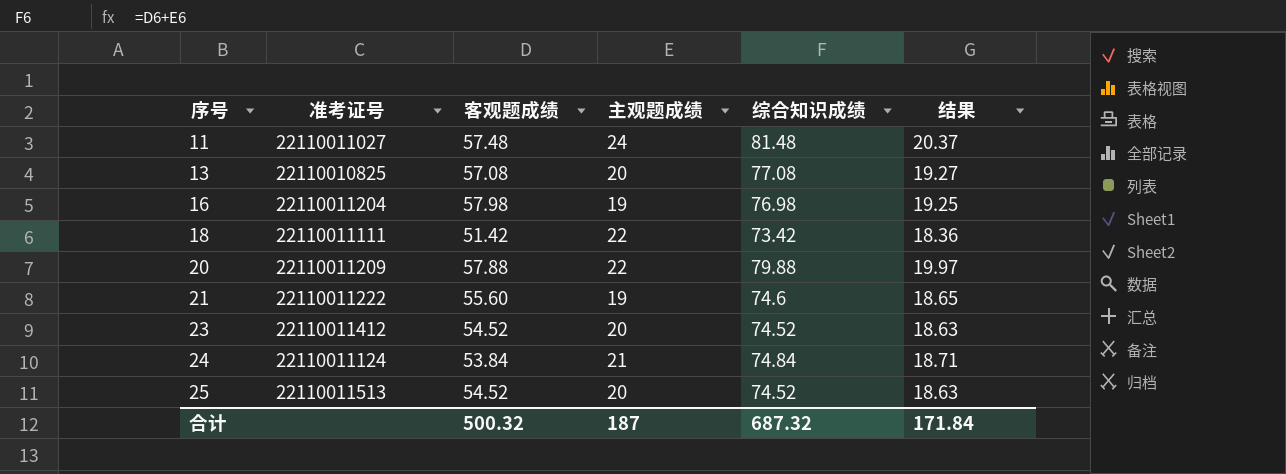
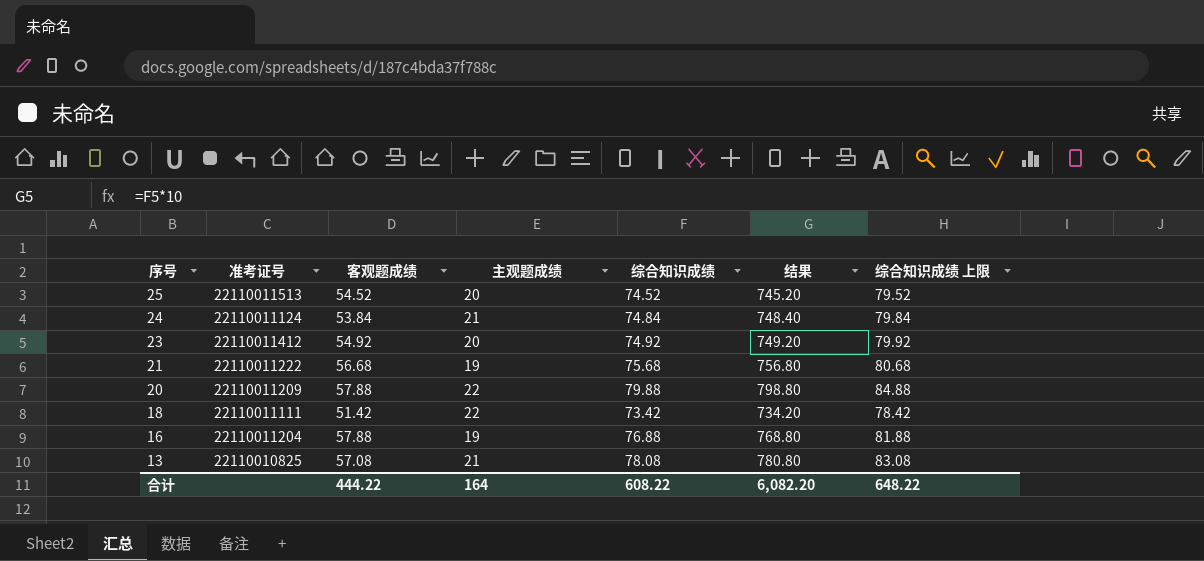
row order: 序号 ascending -> 序号 descending
column 结果 | formula: [综合知识成绩] * 0.25 -> [综合知识成绩] * 10
column 综合知识成绩 上限 | formula: none -> [综合知识成绩] + 5
row 11: 22110011027 | 57.48 | 24 | 81.48 | 20.37 -> none
23 | 客观题成绩: 54.52 -> 54.92
23 | 综合知识成绩: 74.52 -> 74.92
21 | 客观题成绩: 55.60 -> 56.68
21 | 综合知识成绩: 74.6 -> 75.68
16 | 客观题成绩: 57.98 -> 57.88
16 | 综合知识成绩: 76.98 -> 76.88
13 | 主观题成绩: 20 -> 21
13 | 综合知识成绩: 77.08 -> 78.08
合计 | 客观题成绩: 500.32 -> 444.22
合计 | 主观题成绩: 187 -> 164
合计 | 综合知识成绩: 687.32 -> 608.22
合计 | 结果: 171.84 -> 6,082.20

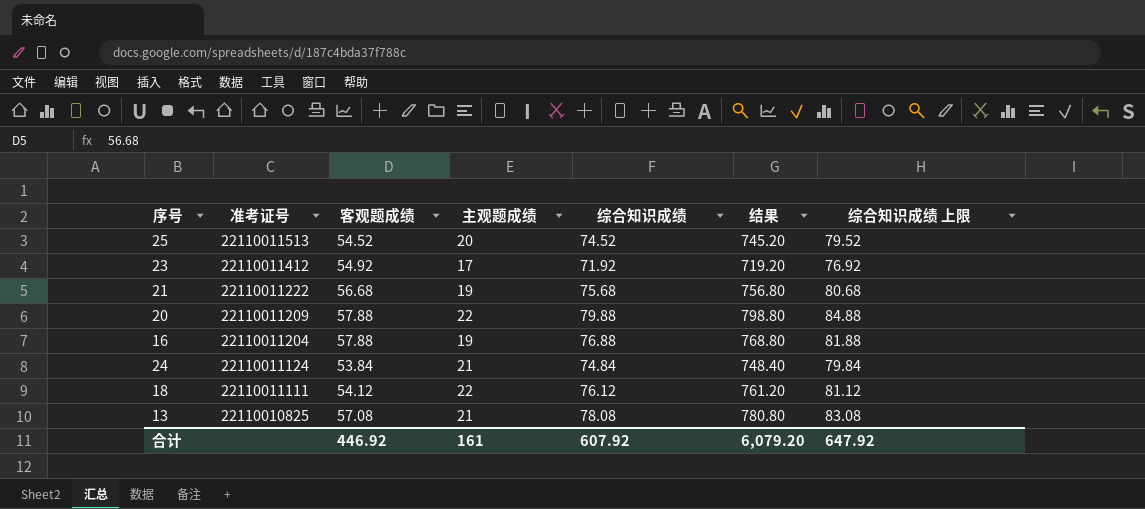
row order: 序号 descending -> 准考证号 descending
23 | 主观题成绩: 20 -> 17
23 | 综合知识成绩: 74.92 -> 71.92
23 | 结果: 749.20 -> 719.20
23 | 综合知识成绩 上限: 79.92 -> 76.92
18 | 客观题成绩: 51.42 -> 54.12
18 | 综合知识成绩: 73.42 -> 76.12
18 | 结果: 734.20 -> 761.20
18 | 综合知识成绩 上限: 78.42 -> 81.12
合计 | 客观题成绩: 444.22 -> 446.92
合计 | 主观题成绩: 164 -> 161
合计 | 综合知识成绩: 608.22 -> 607.92
合计 | 结果: 6,082.20 -> 6,079.20
合计 | 综合知识成绩 上限: 648.22 -> 647.92

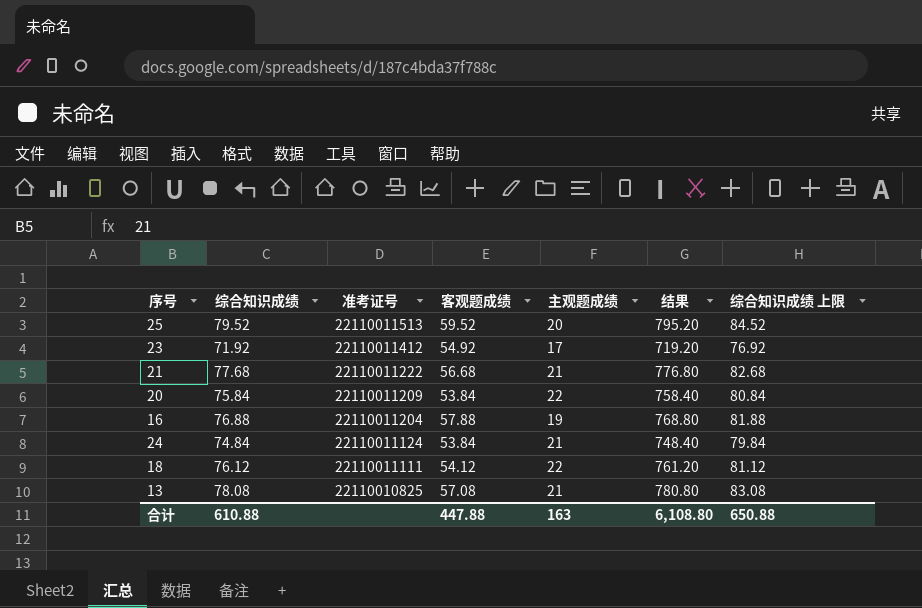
column 综合知识成绩 | position: 5 -> 2
25 | 综合知识成绩: 74.52 -> 79.52
25 | 客观题成绩: 54.52 -> 59.52
25 | 结果: 745.20 -> 795.20
25 | 综合知识成绩 上限: 79.52 -> 84.52
21 | 综合知识成绩: 75.68 -> 77.68
21 | 主观题成绩: 19 -> 21
21 | 结果: 756.80 -> 776.80
21 | 综合知识成绩 上限: 80.68 -> 82.68
20 | 综合知识成绩: 79.88 -> 75.84
20 | 客观题成绩: 57.88 -> 53.84
20 | 结果: 798.80 -> 758.40
20 | 综合知识成绩 上限: 84.88 -> 80.84
合计 | 综合知识成绩: 607.92 -> 610.88
合计 | 客观题成绩: 446.92 -> 447.88
合计 | 主观题成绩: 161 -> 163
合计 | 结果: 6,079.20 -> 6,108.80
合计 | 综合知识成绩 上限: 647.92 -> 650.88

